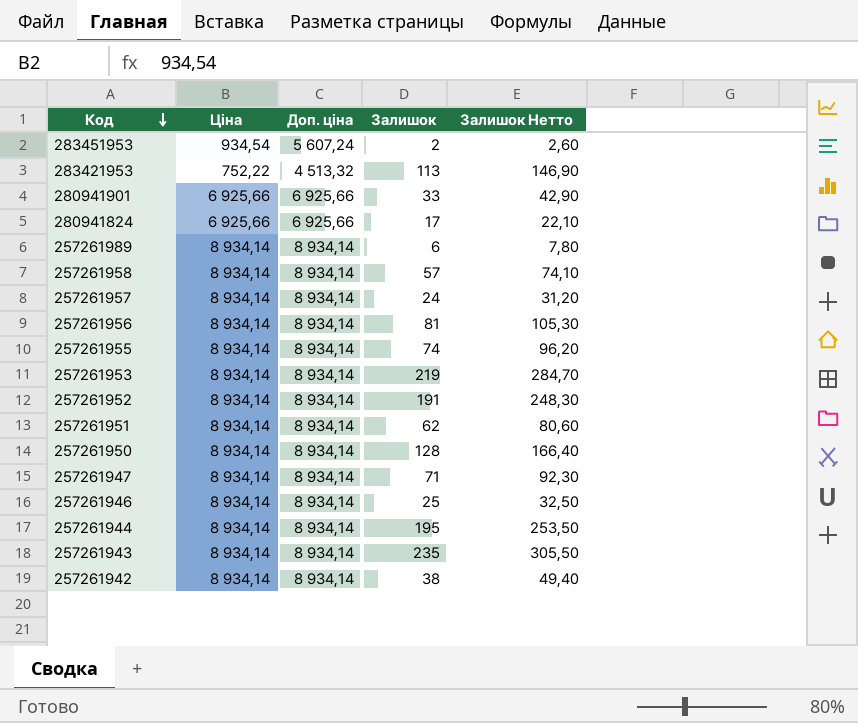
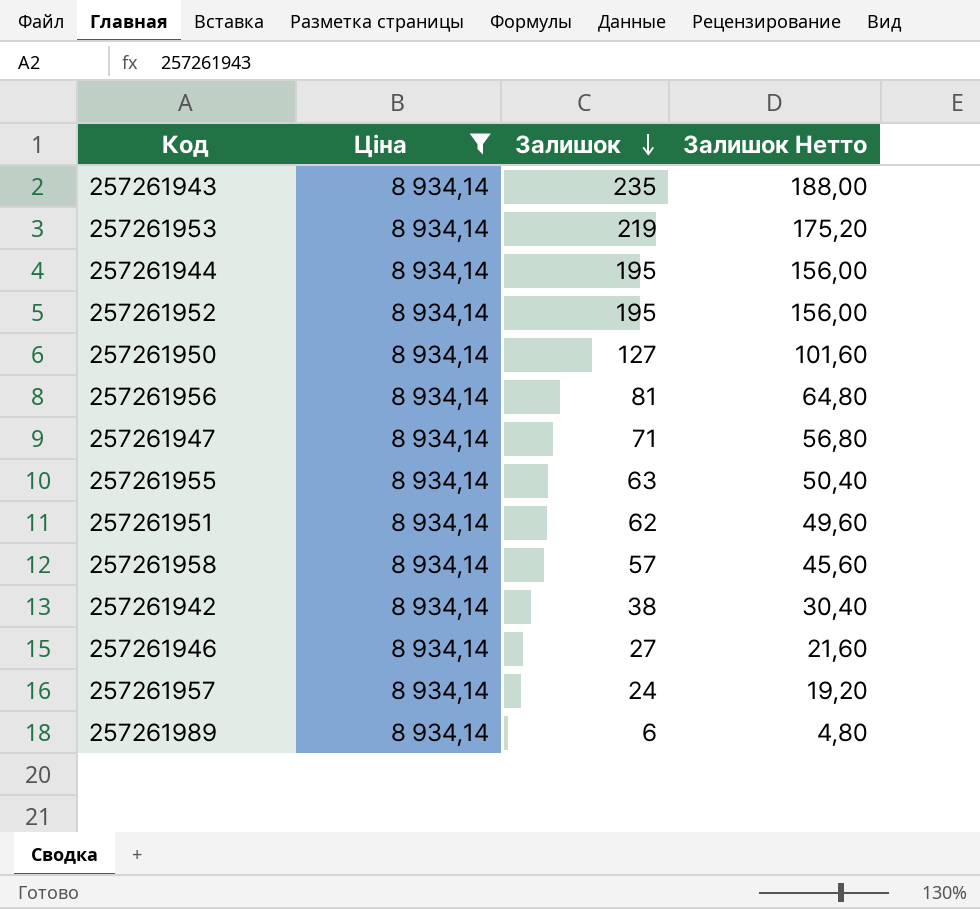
filter: none -> Ціна = 8 934,14
row order: Код descending -> Залишок descending
column Доп. ціна | position: 3 -> none
column Залишок Нетто | formula: [Залишок] * 1,3 -> [Залишок] * 0,8
257261952 | Залишок: 191 -> 195
257261950 | Залишок: 128 -> 127
257261955 | Залишок: 74 -> 63
257261946 | Залишок: 25 -> 27

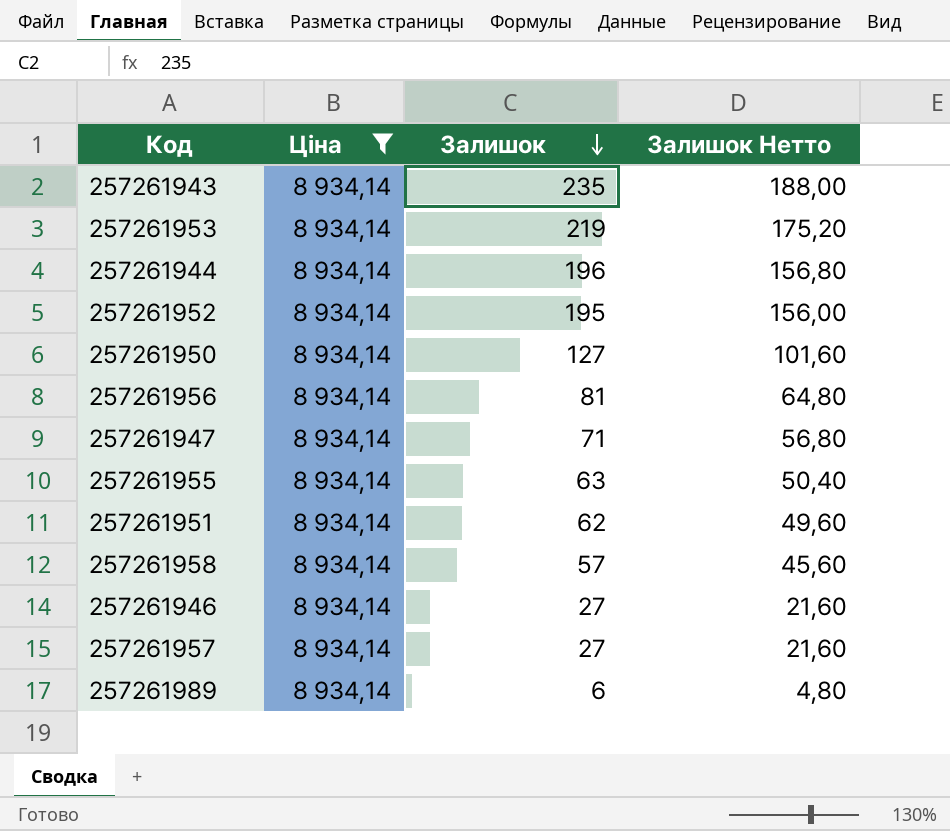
row 257261942: 8 934,14 | 38 | 30,40 -> none
257261944 | Залишок: 195 -> 196
257261944 | Залишок Нетто: 156,00 -> 156,80
257261957 | Залишок: 24 -> 27
257261957 | Залишок Нетто: 19,20 -> 21,60

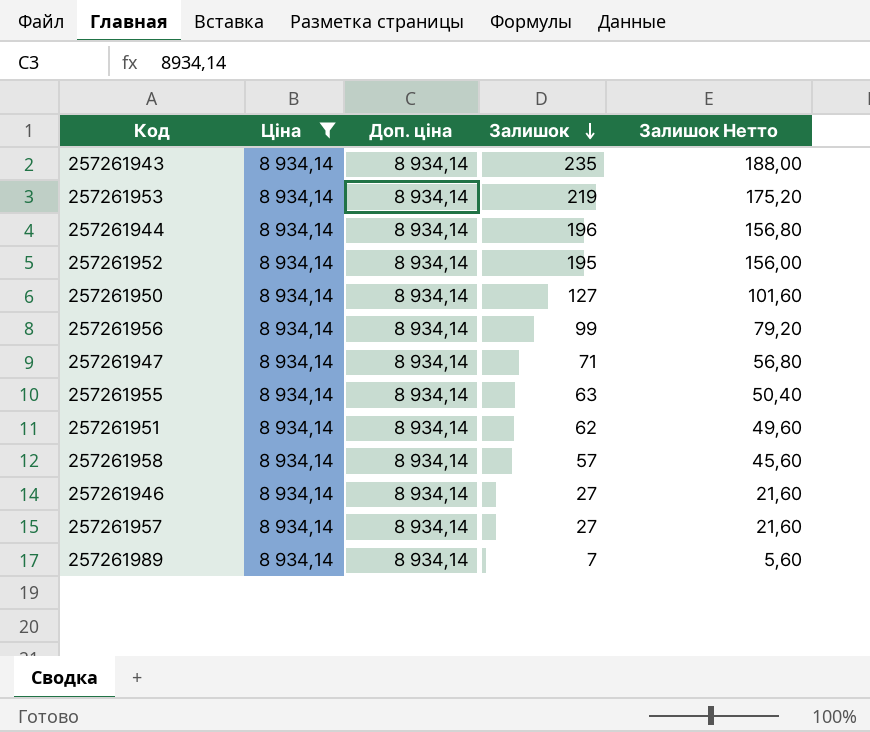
column Доп. ціна | position: none -> 3
257261956 | Залишок: 81 -> 99
257261956 | Залишок Нетто: 64,80 -> 79,20
257261989 | Залишок: 6 -> 7
257261989 | Залишок Нетто: 4,80 -> 5,60

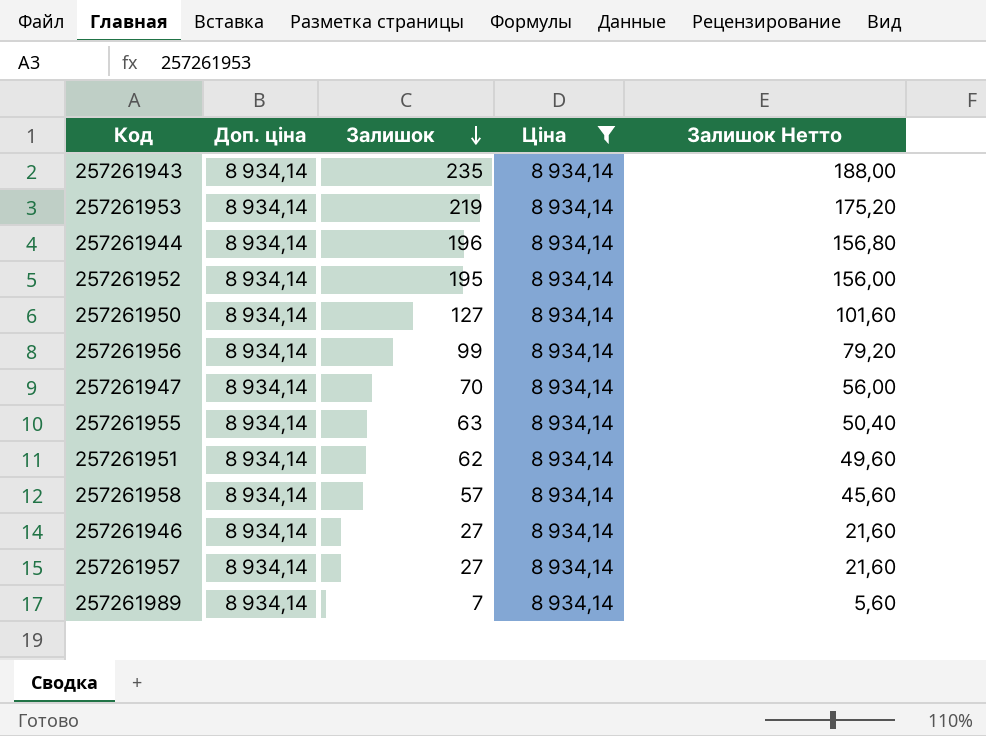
column Ціна | position: 2 -> 4
257261947 | Залишок: 71 -> 70
257261947 | Залишок Нетто: 56,80 -> 56,00

